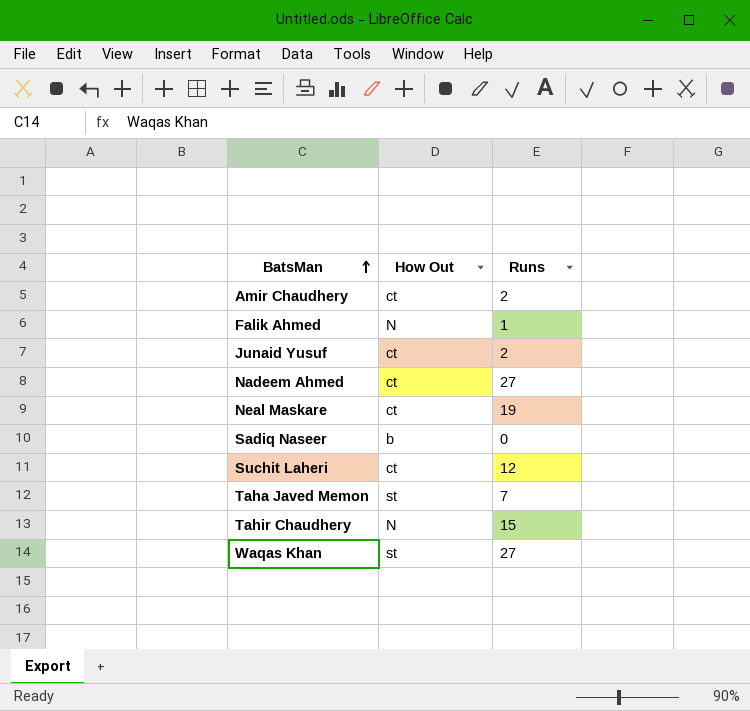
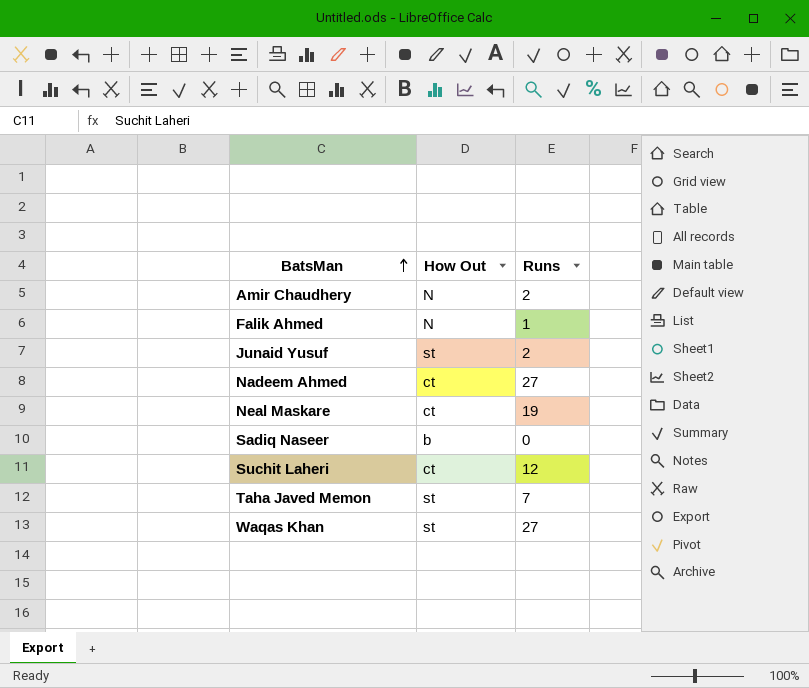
row Tahir Chaudhery: N | 15 -> none
Amir Chaudhery | How Out: ct -> N
Junaid Yusuf | How Out: ct -> st

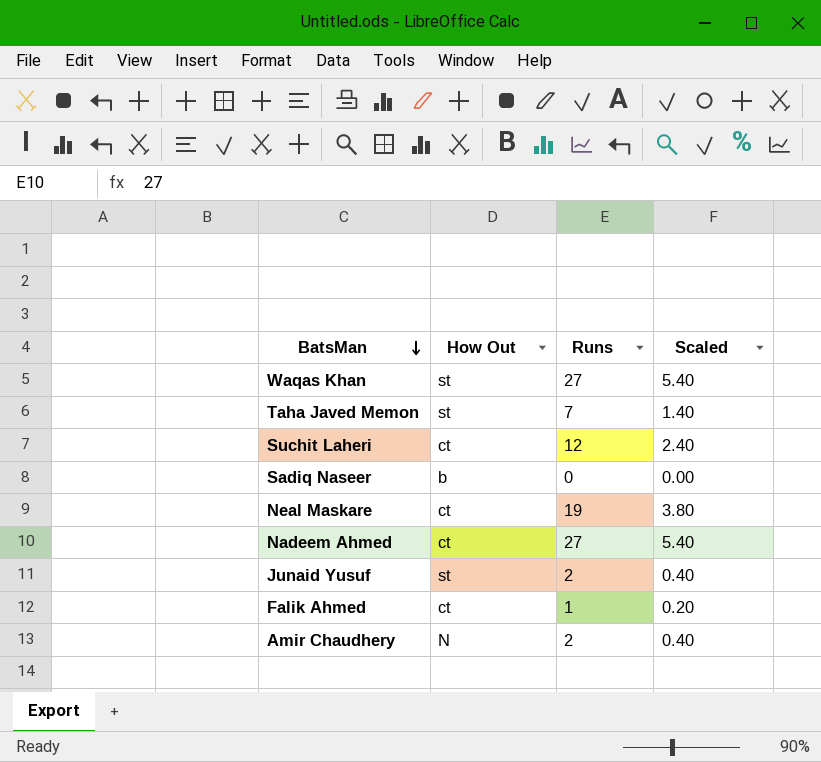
row order: BatsMan ascending -> BatsMan descending
column Scaled | formula: none -> [Runs] * 0.2
Falik Ahmed | How Out: N -> ct

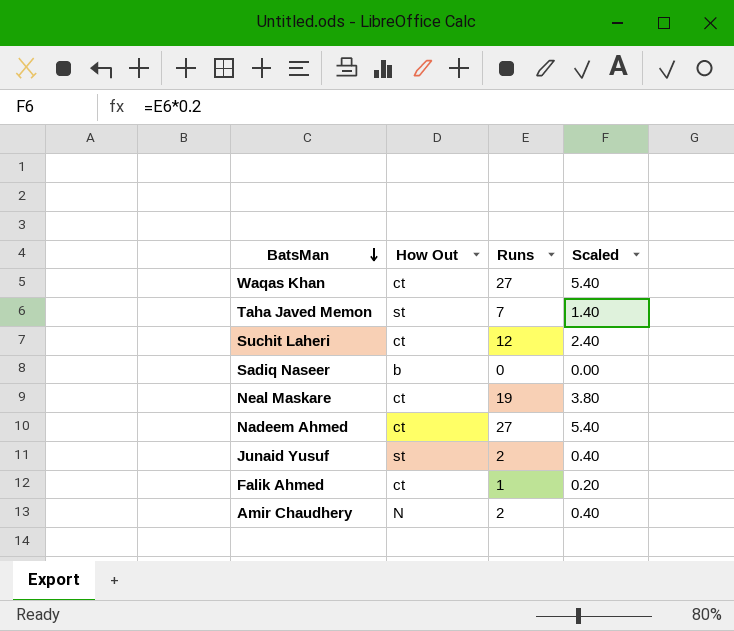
Waqas Khan | How Out: st -> ct

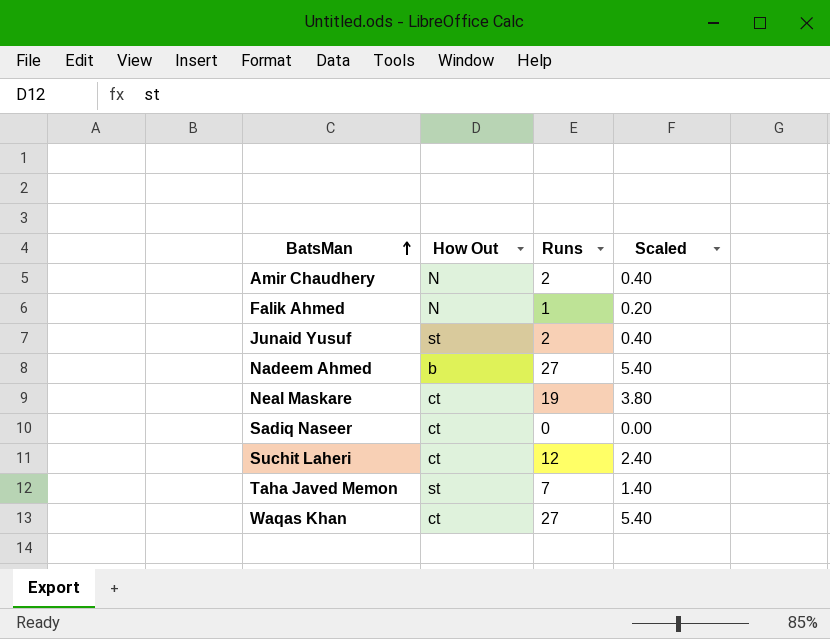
row order: BatsMan descending -> BatsMan ascending
Falik Ahmed | How Out: ct -> N
Nadeem Ahmed | How Out: ct -> b
Sadiq Naseer | How Out: b -> ct

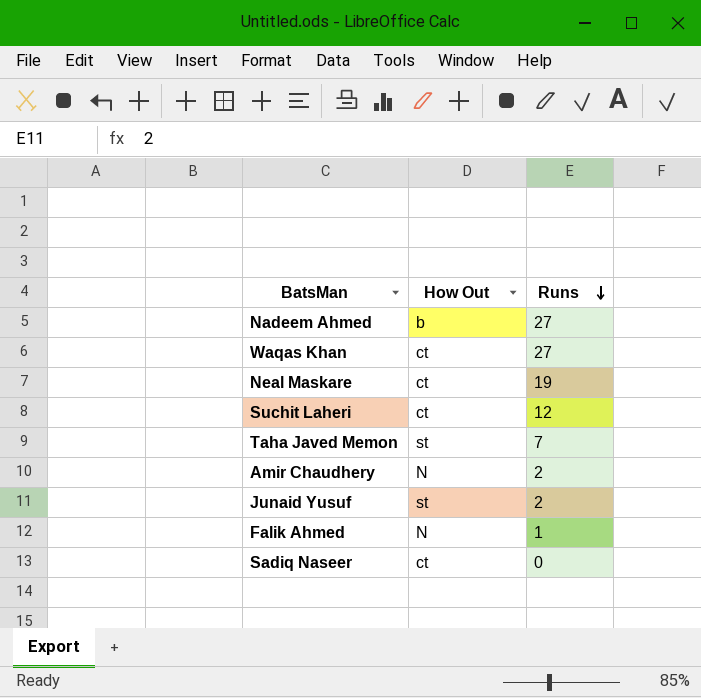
row order: BatsMan ascending -> Runs descending
column Scaled | formula: [Runs] * 0.2 -> none

